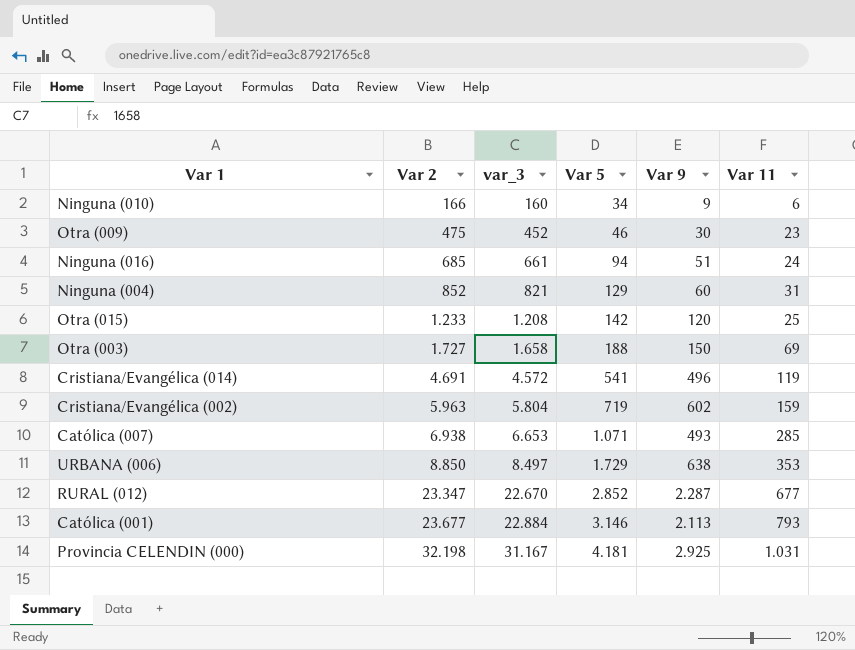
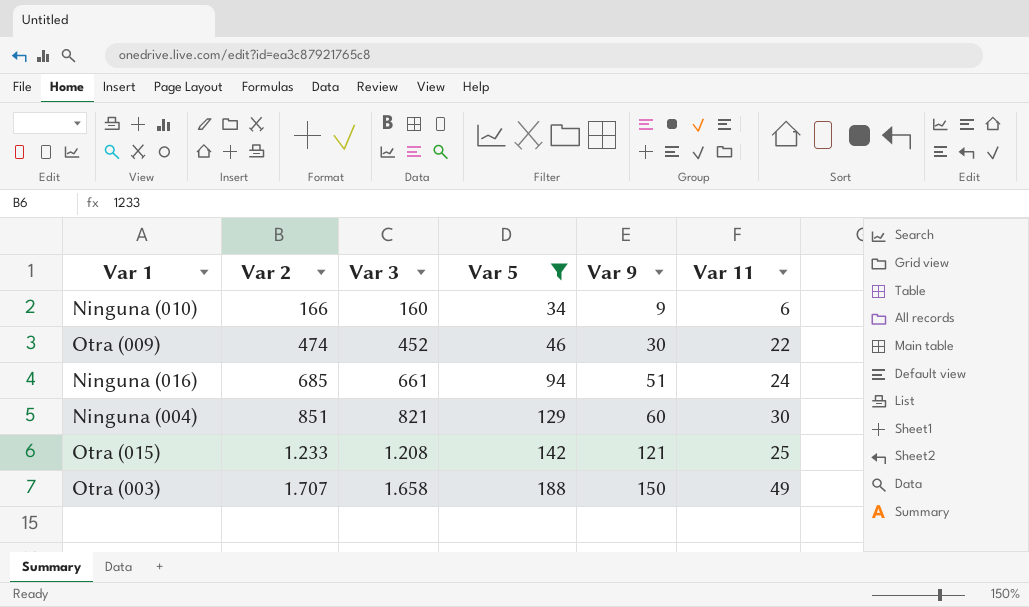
filter: none -> Var 5 <= 188
column name: var_3 -> Var 3
Otra (009) | Var 2: 475 -> 474
Otra (009) | Var 11: 23 -> 22
Ninguna (004) | Var 2: 852 -> 851
Ninguna (004) | Var 11: 31 -> 30
Otra (015) | Var 9: 120 -> 121
Otra (003) | Var 2: 1.727 -> 1.707
Otra (003) | Var 11: 69 -> 49

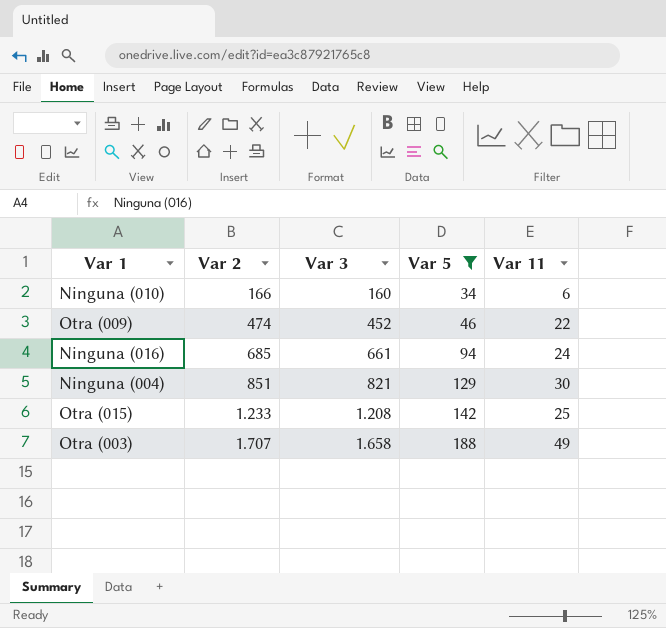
column Var 9 | position: 5 -> none

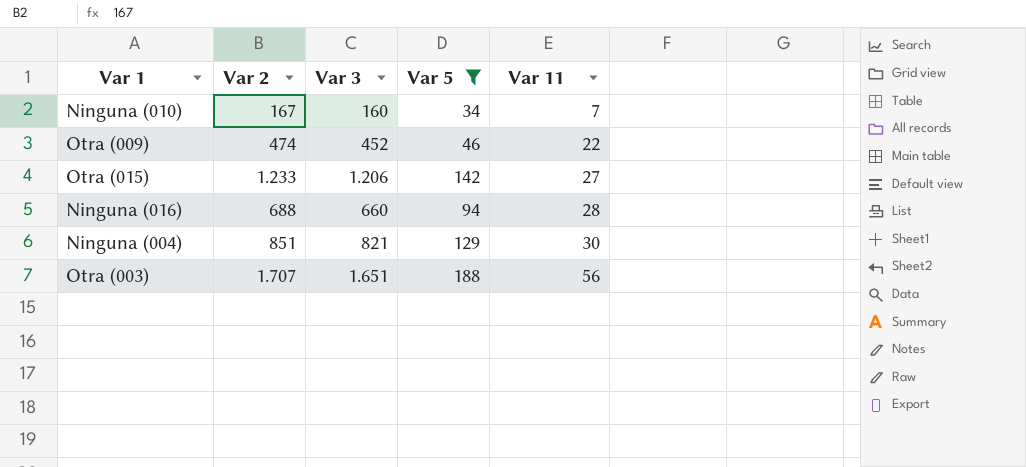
row order: Var 2 ascending -> Var 11 ascending
Ninguna (010) | Var 2: 166 -> 167
Ninguna (010) | Var 11: 6 -> 7
Otra (015) | Var 3: 1.208 -> 1.206
Otra (015) | Var 11: 25 -> 27
Ninguna (016) | Var 2: 685 -> 688
Ninguna (016) | Var 3: 661 -> 660
Ninguna (016) | Var 11: 24 -> 28
Otra (003) | Var 3: 1.658 -> 1.651
Otra (003) | Var 11: 49 -> 56

